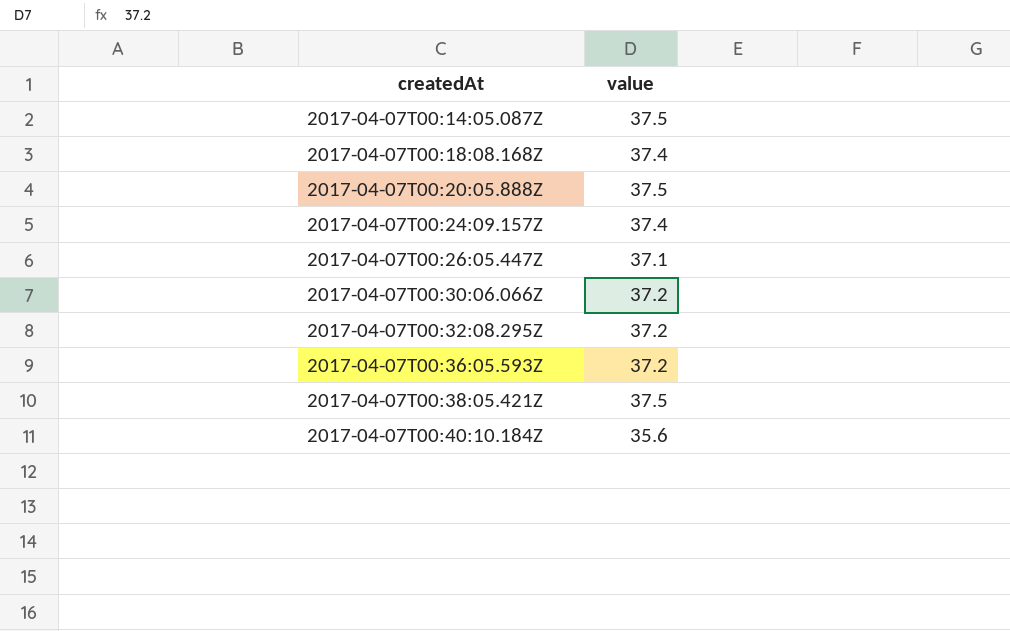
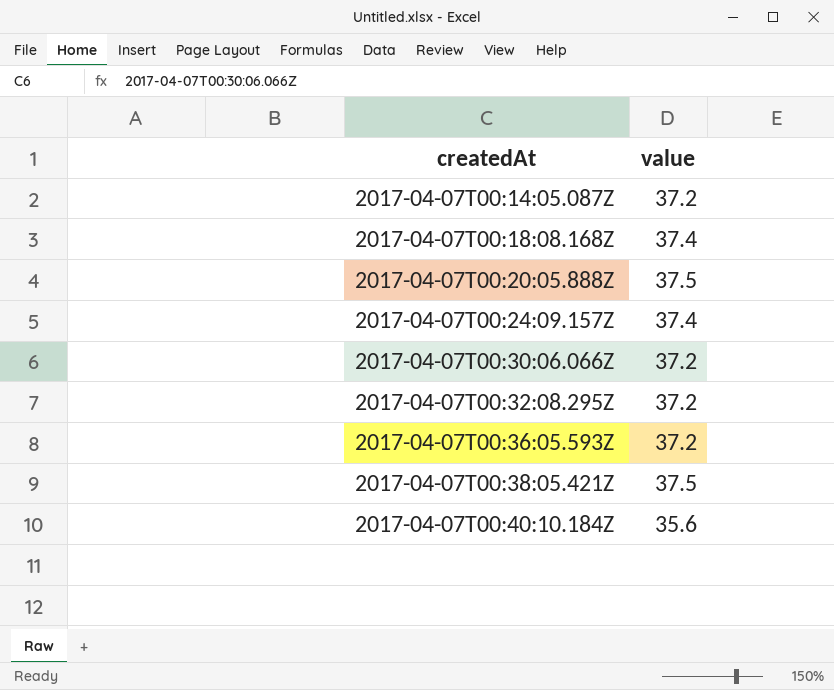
row 2017-04-07T00:26:05.447Z: 37.1 -> none
2017-04-07T00:14:05.087Z | value: 37.5 -> 37.2

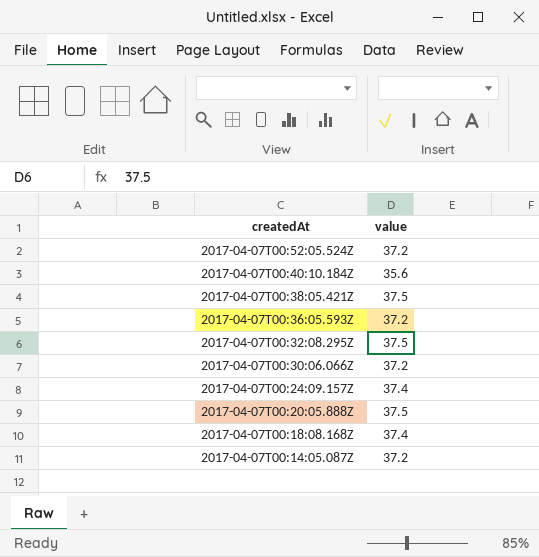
row order: createdAt ascending -> createdAt descending
row 2017-04-07T00:52:05.524Z: none -> 37.2
2017-04-07T00:32:08.295Z | value: 37.2 -> 37.5

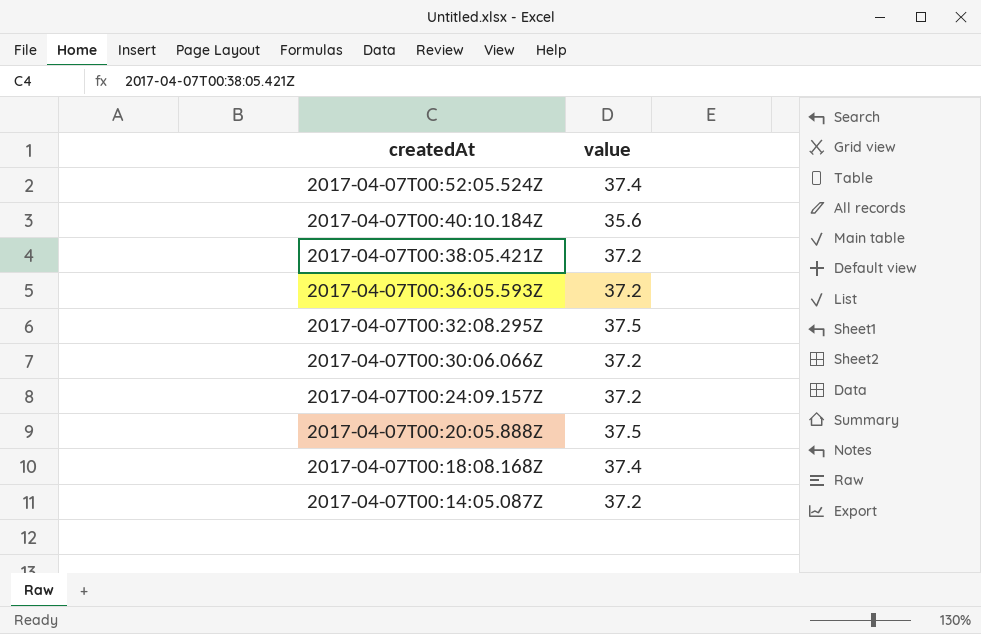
2017-04-07T00:52:05.524Z | value: 37.2 -> 37.4
2017-04-07T00:38:05.421Z | value: 37.5 -> 37.2
2017-04-07T00:24:09.157Z | value: 37.4 -> 37.2

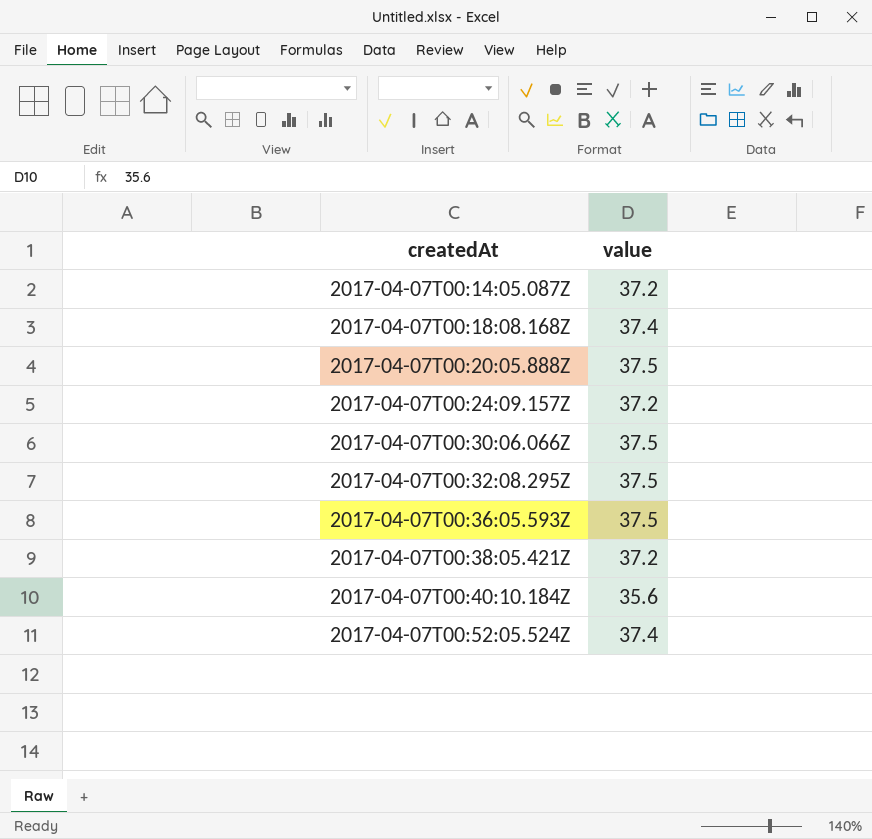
row order: createdAt descending -> createdAt ascending
2017-04-07T00:30:06.066Z | value: 37.2 -> 37.5
2017-04-07T00:36:05.593Z | value: 37.2 -> 37.5

